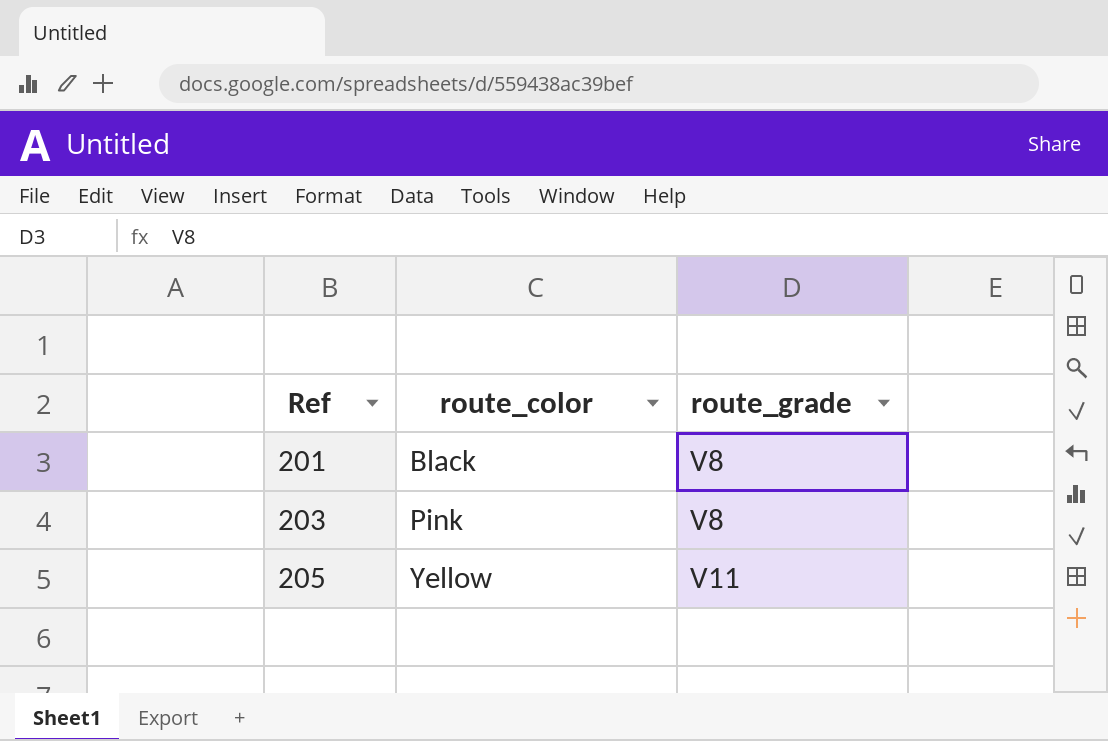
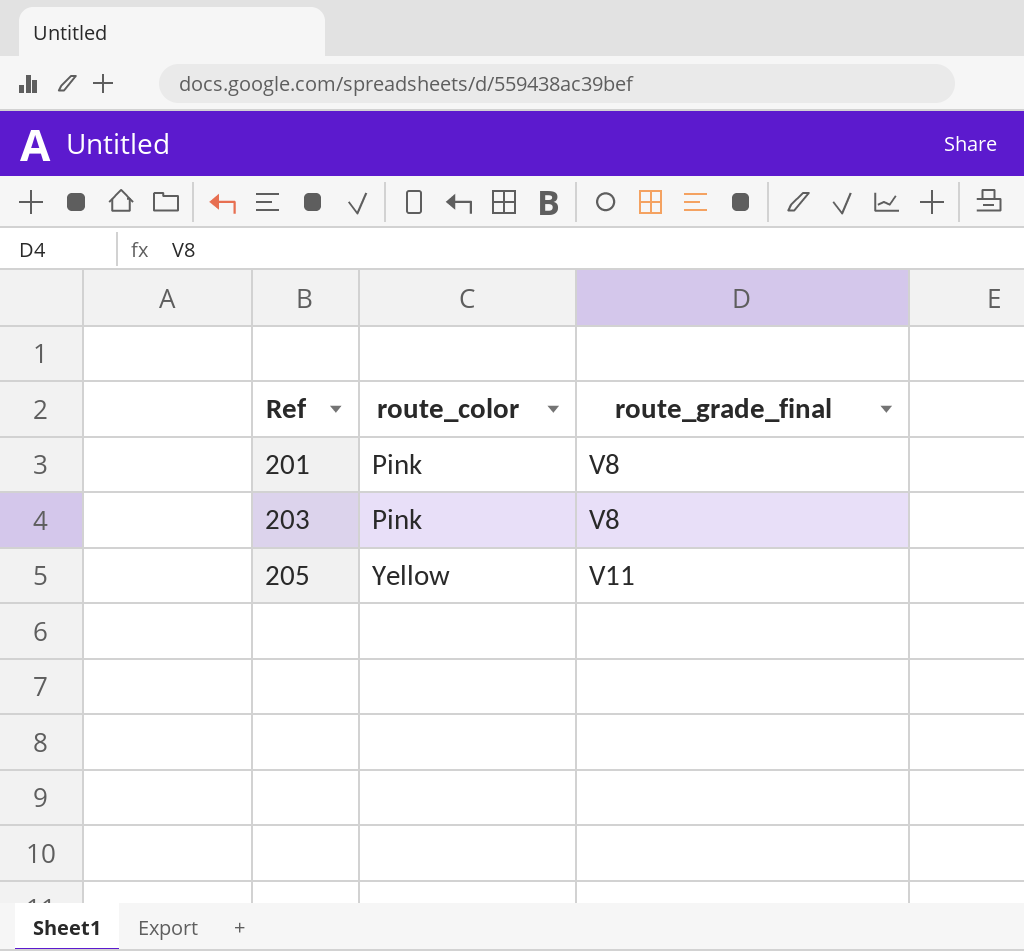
column name: route_grade -> route_grade_final
201 | route_color: Black -> Pink

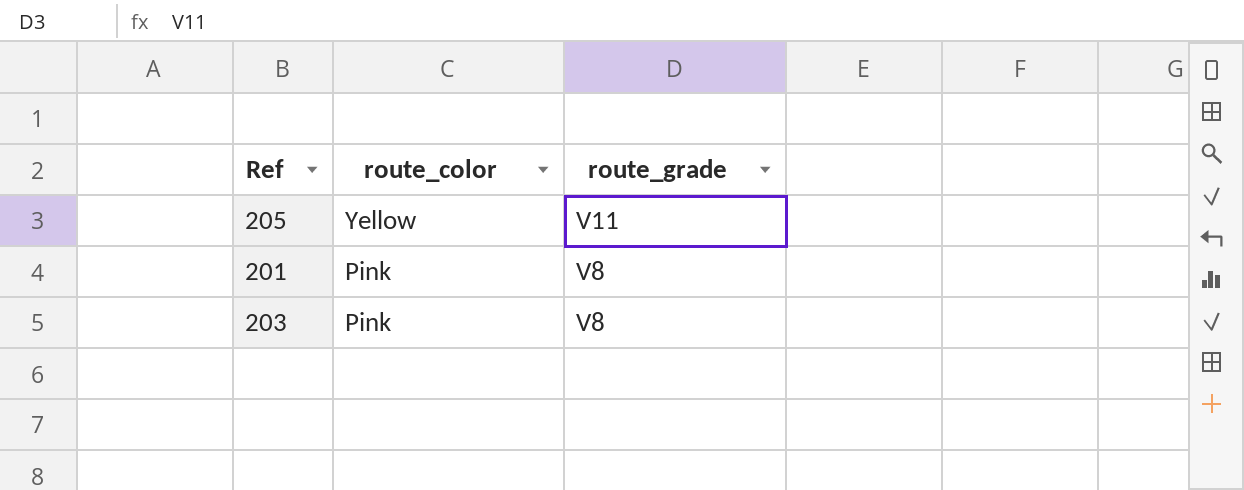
row order: Ref ascending -> route_color descending
column name: route_grade_final -> route_grade

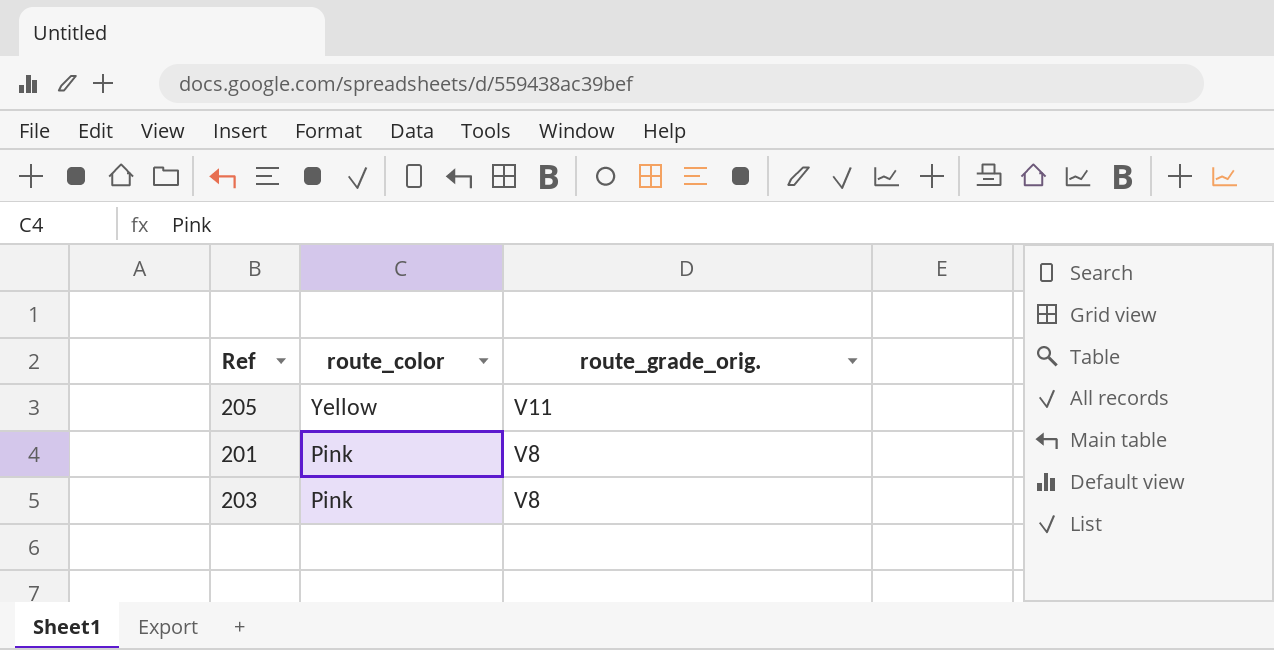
column name: route_grade -> route_grade_orig.

